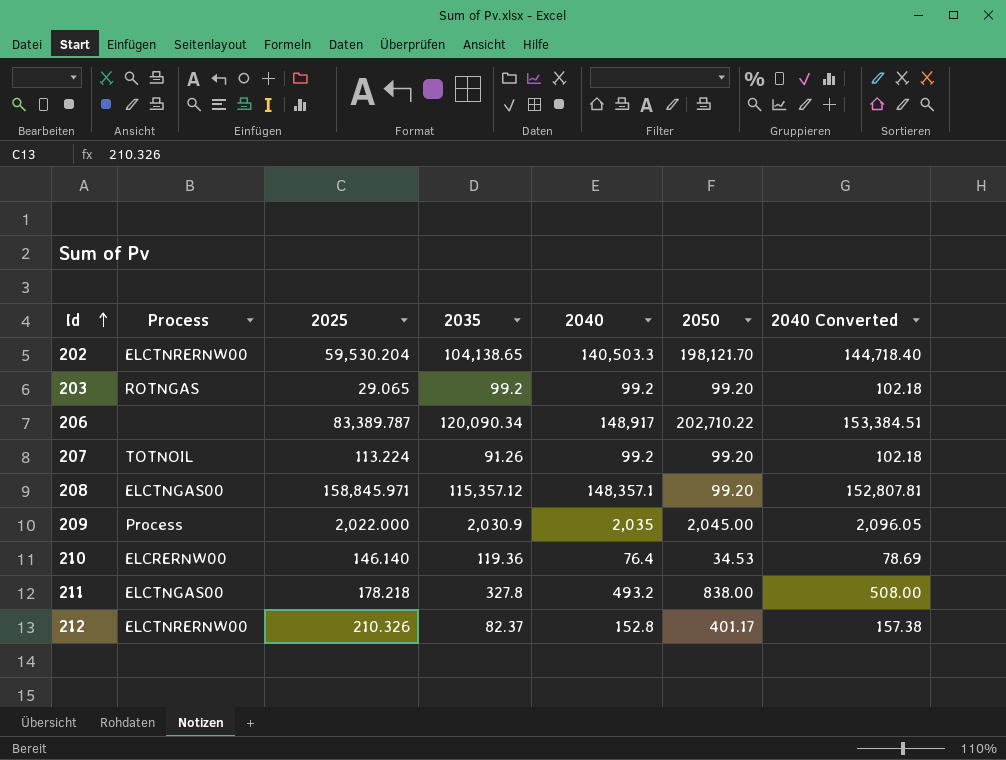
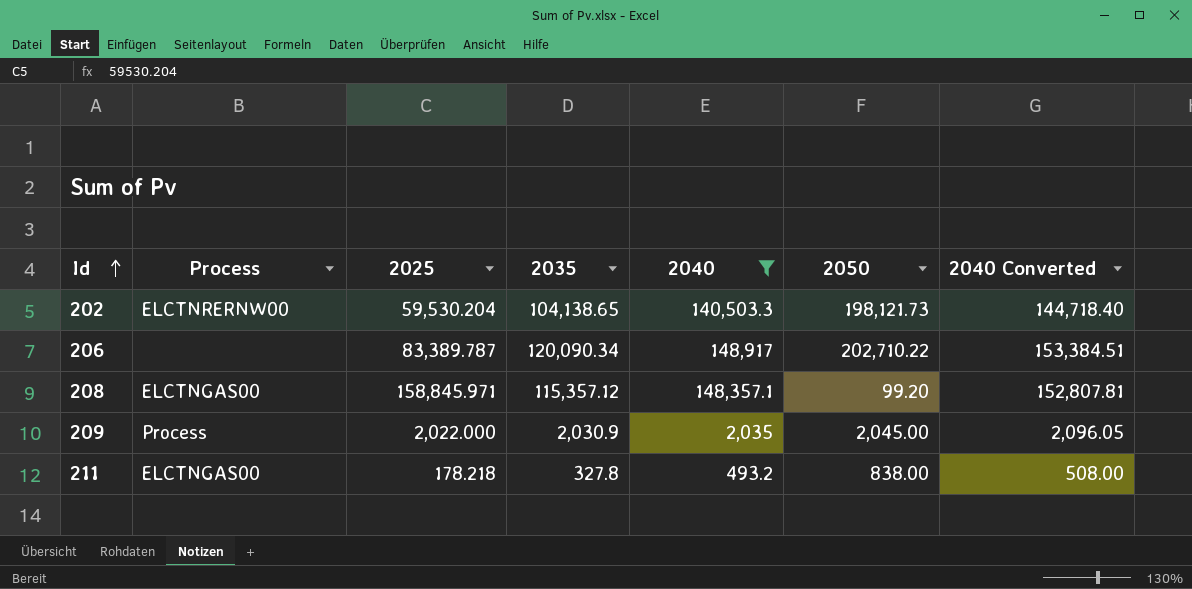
filter: none -> 2040 >= 493.2
202 | 2050: 198,121.70 -> 198,121.73

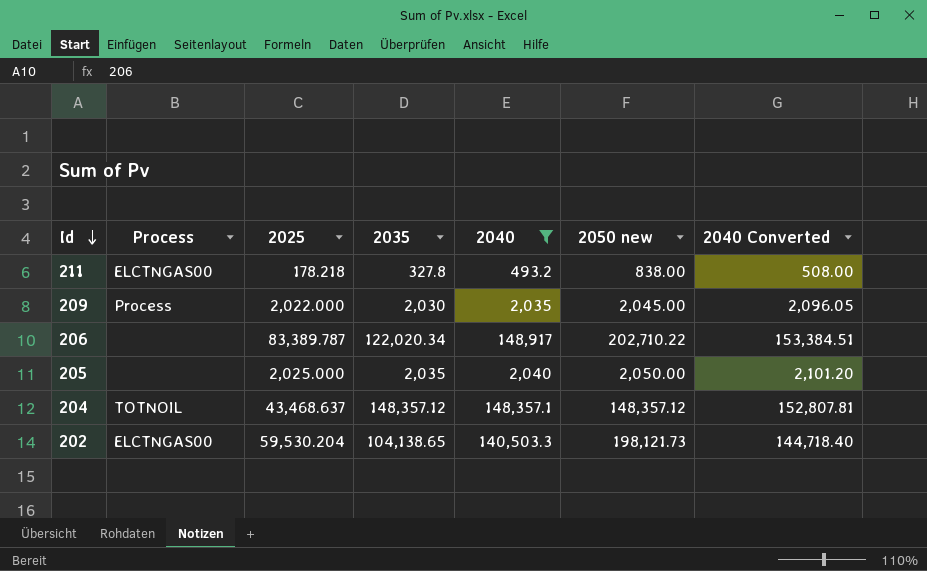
row order: Id ascending -> Id descending
column name: 2050 -> 2050 new
row 208: ELCTNGAS00 | 158,845.971 | 115,357.12 | 148,357.1 | 99.20 | 152,807.81 -> none
209 | 2035: 2,030.9 -> 2,030
206 | 2035: 120,090.34 -> 122,020.34
row 205: none -> none | 2,025.000 | 2,035 | 2,040 | 2,050.00 | 2,101.20
row 204: none -> TOTNOIL | 43,468.637 | 148,357.12 | 148,357.1 | 148,357.12 | 152,807.81
202 | Process: ELCTNRERNW00 -> ELCTNGAS00

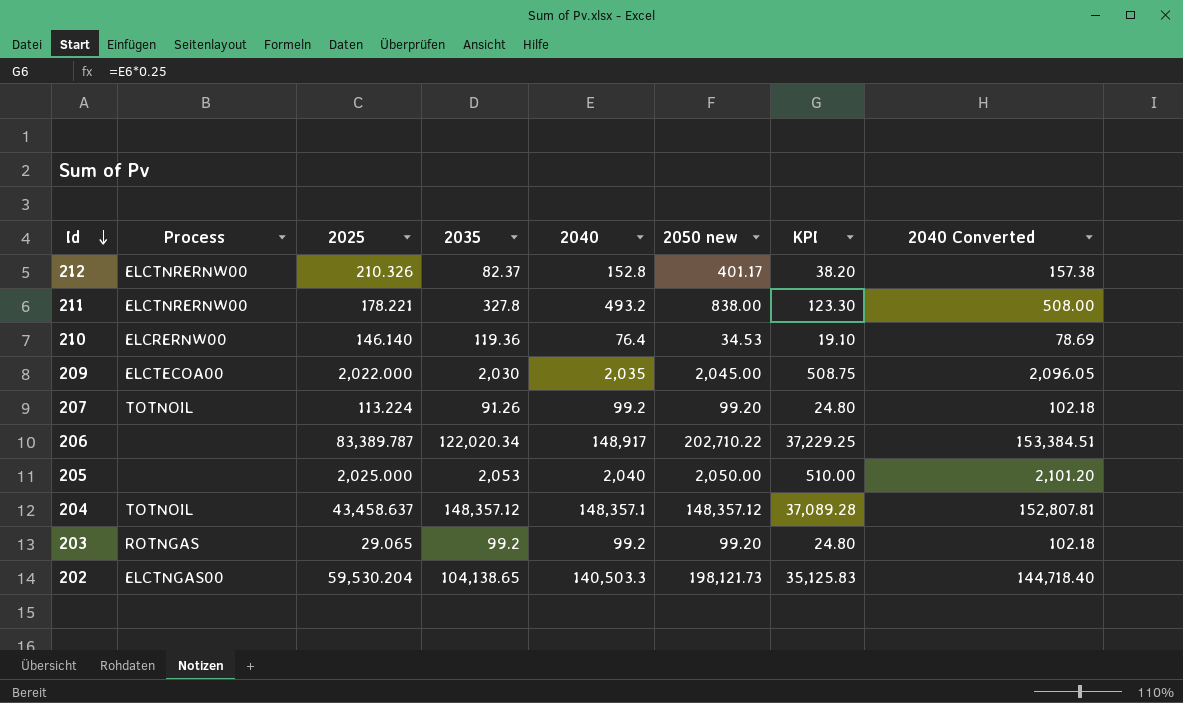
filter: 2040 >= 493.2 -> none
column KPI | formula: none -> [2040] * 0.25
211 | Process: ELCTNGAS00 -> ELCTNRERNW00
211 | 2025: 178.218 -> 178.221
209 | Process: Process -> ELCTECOA00
205 | 2035: 2,035 -> 2,053
204 | 2025: 43,468.637 -> 43,458.637

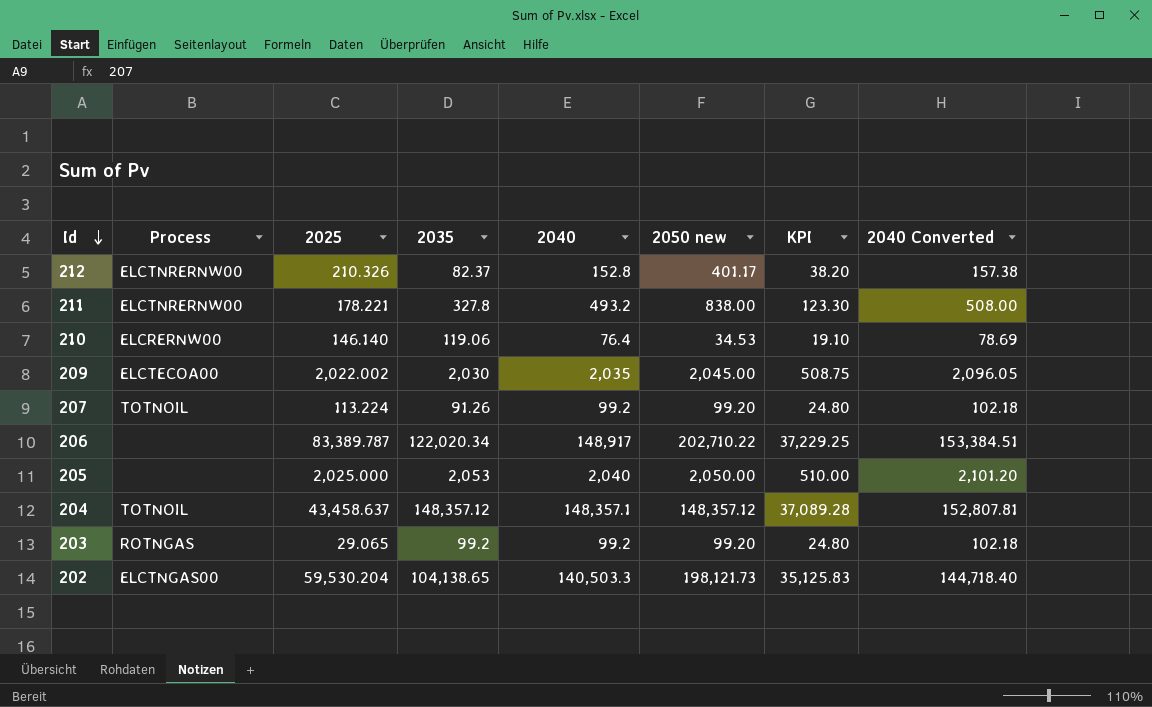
210 | 2035: 119.36 -> 119.06
209 | 2025: 2,022.000 -> 2,022.002

